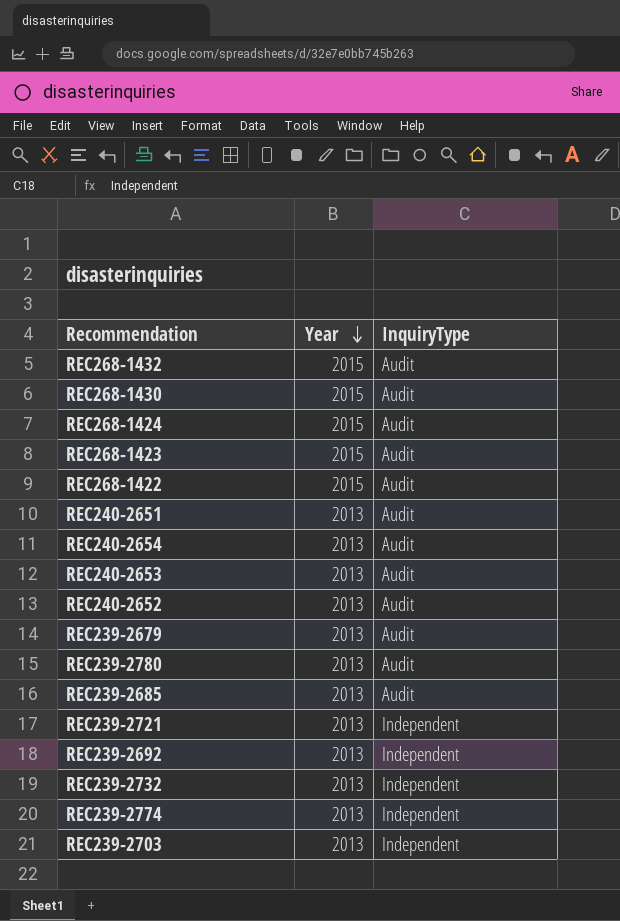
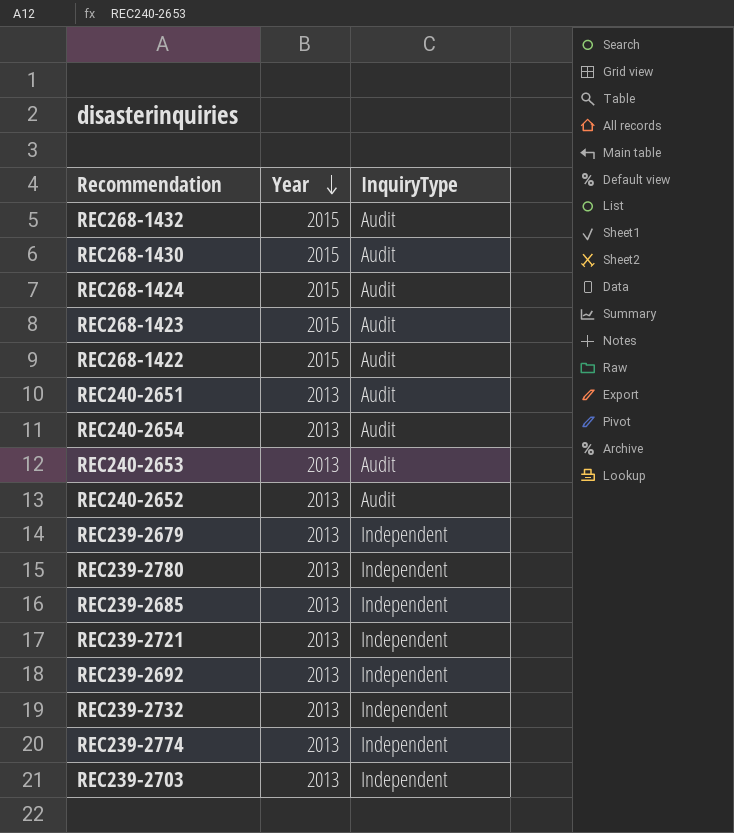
REC239-2679 | InquiryType: Audit -> Independent
REC239-2780 | InquiryType: Audit -> Independent
REC239-2685 | InquiryType: Audit -> Independent

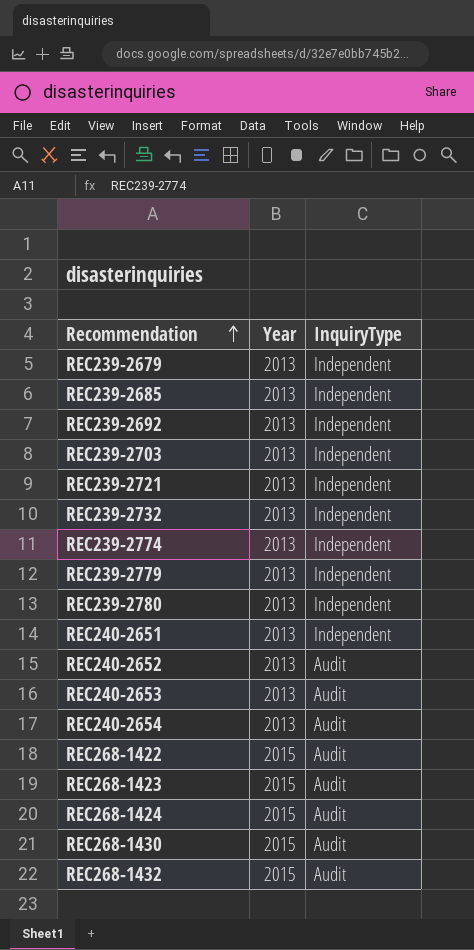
row order: Year descending -> Recommendation ascending
row REC239-2779: none -> 2013 | Independent
REC240-2651 | InquiryType: Audit -> Independent

